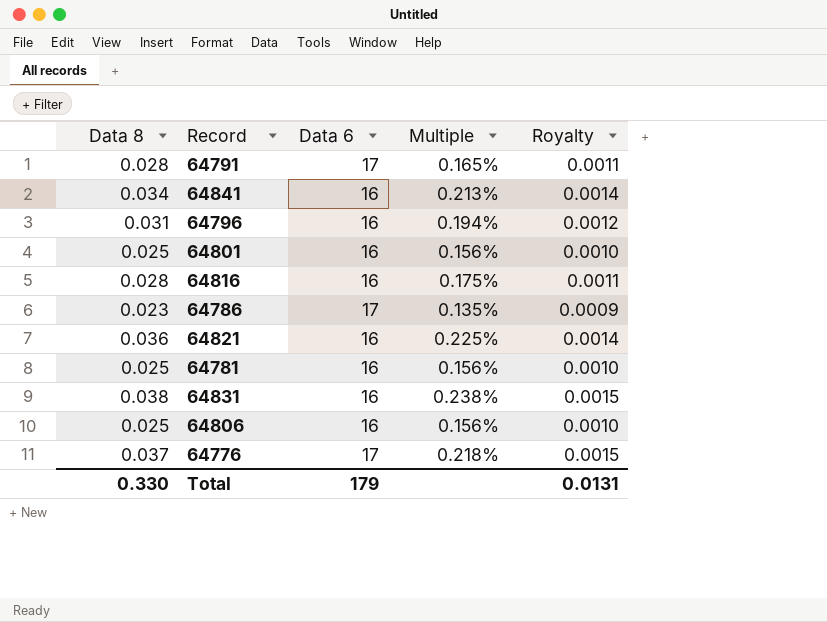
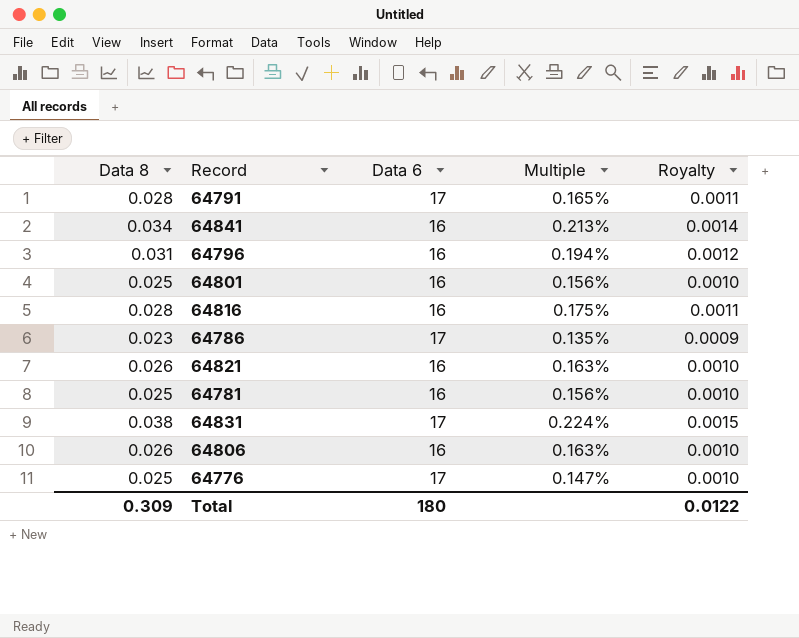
64821 | Data 8: 0.036 -> 0.026
64821 | Multiple: 0.225% -> 0.163%
64821 | Royalty: 0.0014 -> 0.0010
64831 | Data 6: 16 -> 17
64831 | Multiple: 0.238% -> 0.224%
64806 | Data 8: 0.025 -> 0.026
64806 | Multiple: 0.156% -> 0.163%
64776 | Data 8: 0.037 -> 0.025
64776 | Multiple: 0.218% -> 0.147%
64776 | Royalty: 0.0015 -> 0.0010
Total | Data 8: 0.330 -> 0.309
Total | Data 6: 179 -> 180
Total | Royalty: 0.0131 -> 0.0122

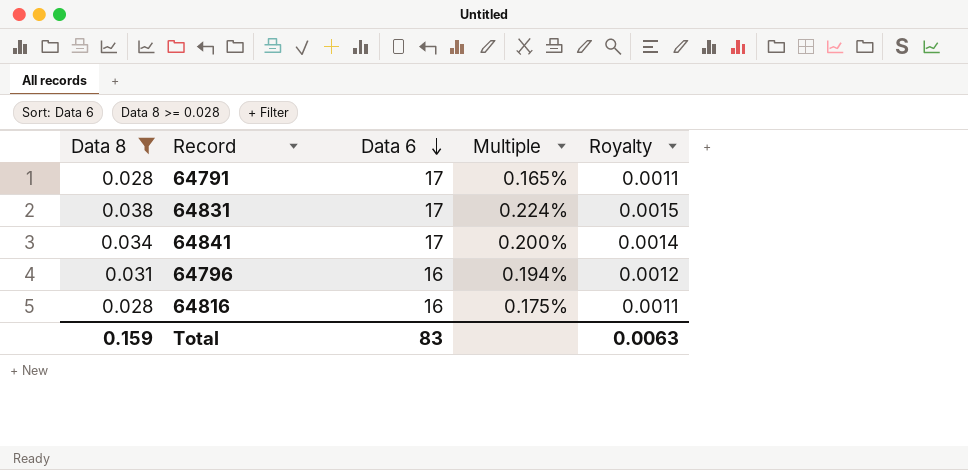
filter: none -> Data 8 >= 0.028
row order: none -> Data 6 descending
64841 | Data 6: 16 -> 17
64841 | Multiple: 0.213% -> 0.200%
Total | Data 8: 0.309 -> 0.159
Total | Data 6: 180 -> 83
Total | Royalty: 0.0122 -> 0.0063

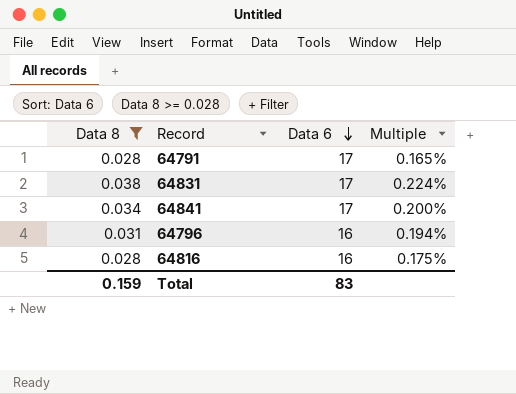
column Royalty | formula: [Data 8] * 0.04 -> none

